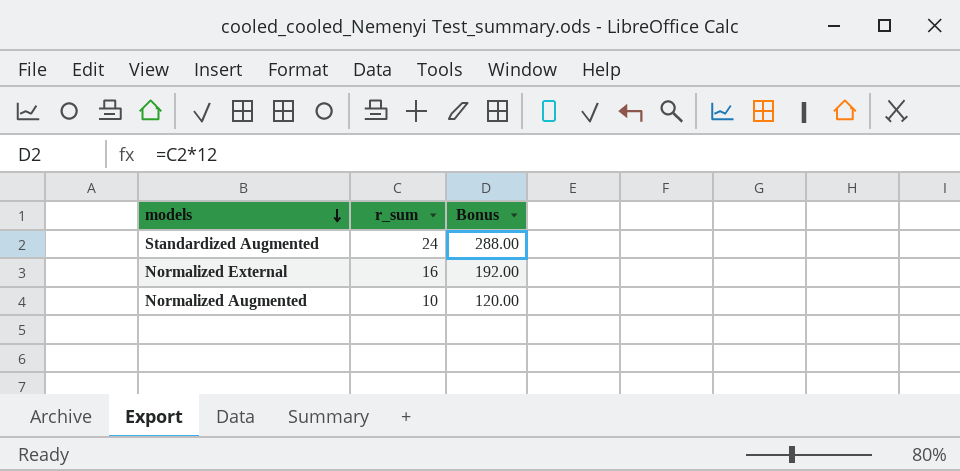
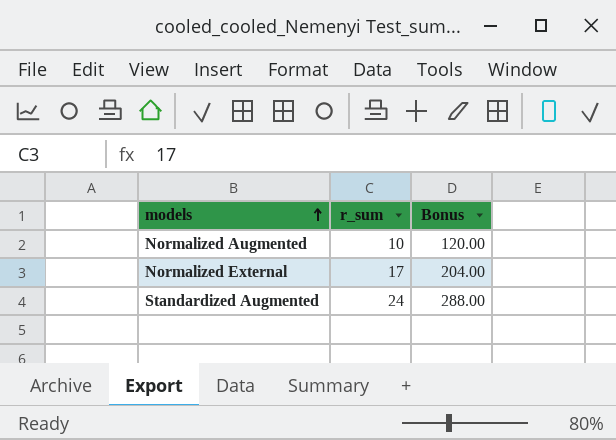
row order: models descending -> models ascending
Normalized External | r_sum: 16 -> 17
Normalized External | Bonus: 192.00 -> 204.00

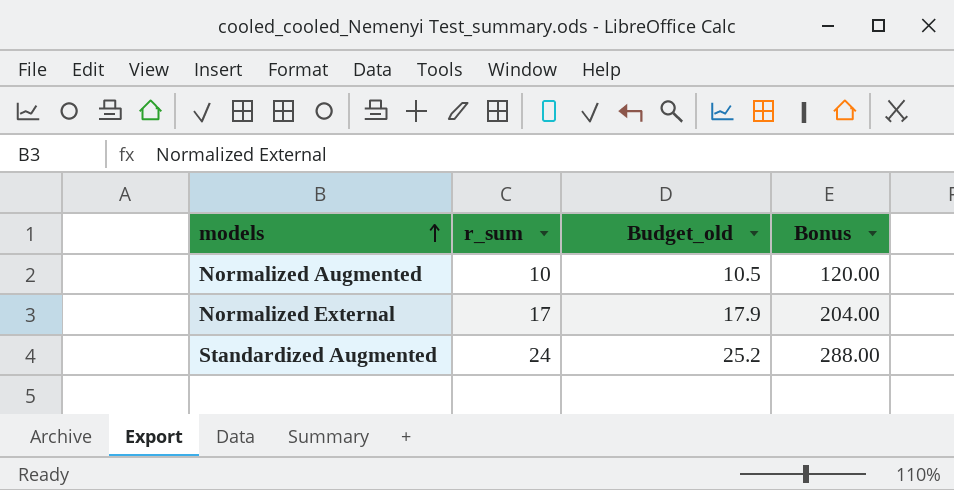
column Budget_old | formula: none -> [r_sum] * 1.05

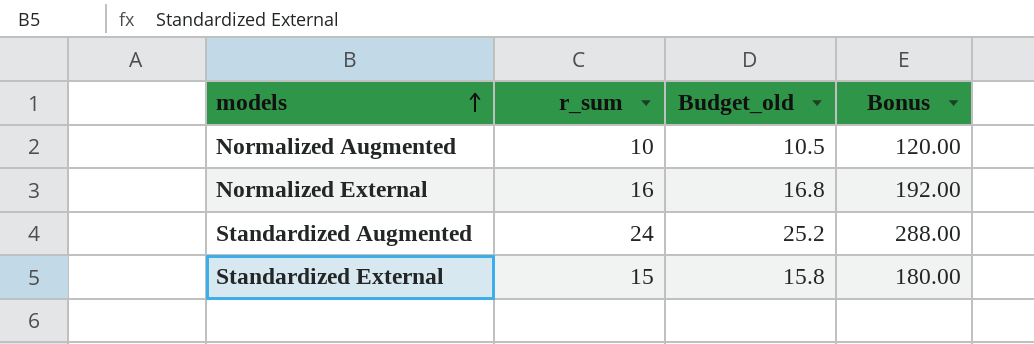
Normalized External | r_sum: 17 -> 16
Normalized External | Budget_old: 17.9 -> 16.8
Normalized External | Bonus: 204.00 -> 192.00
row Standardized External: none -> 15 | 15.8 | 180.00

